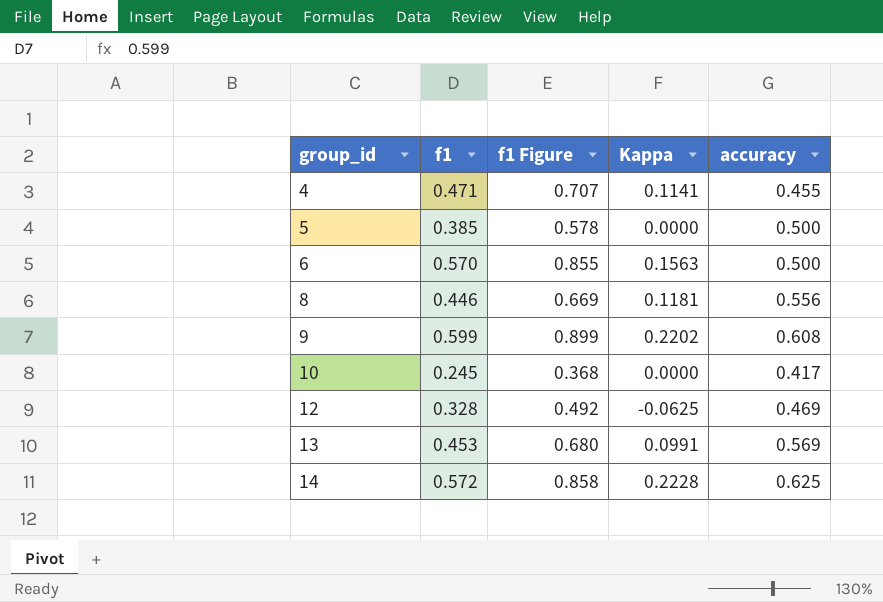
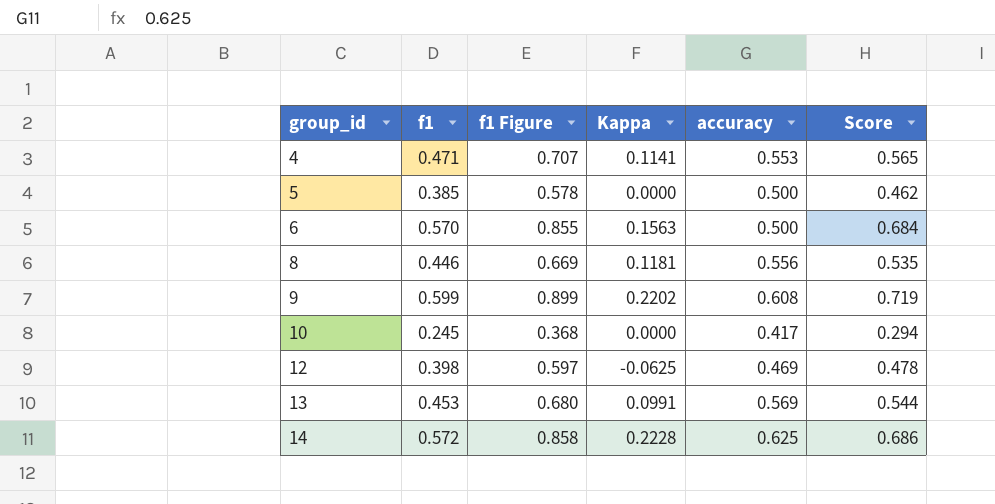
column Score | formula: none -> [f1] * 1.2
4 | accuracy: 0.455 -> 0.553
12 | f1: 0.328 -> 0.398
12 | f1 Figure: 0.492 -> 0.597

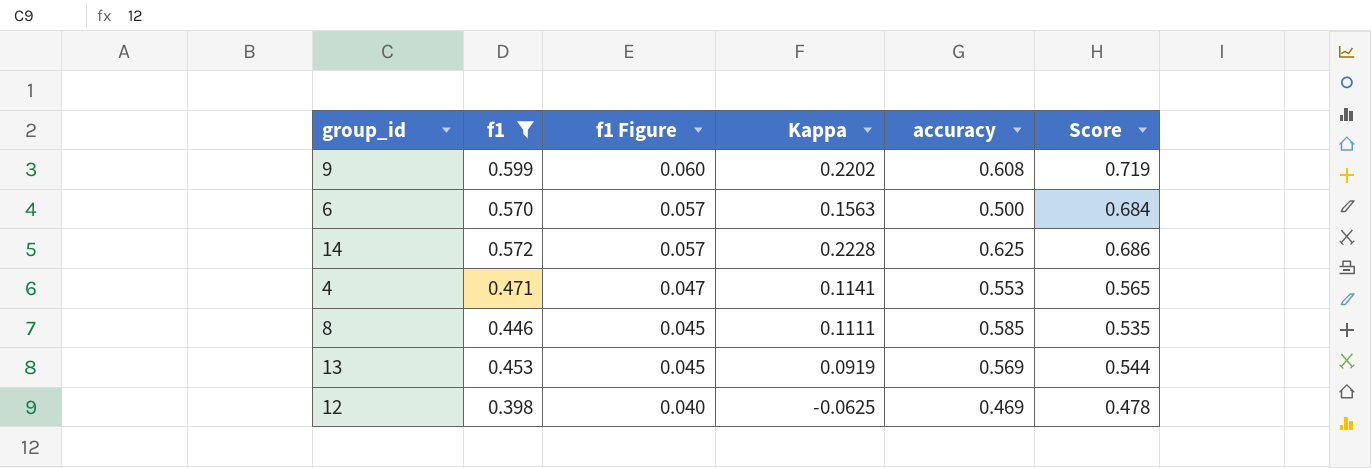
filter: none -> f1 >= 0.398
row order: group_id ascending -> f1 Figure descending
column f1 Figure | formula: [f1] * 1.5 -> [f1] * 0.1
8 | Kappa: 0.1181 -> 0.1111
8 | accuracy: 0.556 -> 0.585
13 | Kappa: 0.0991 -> 0.0919

